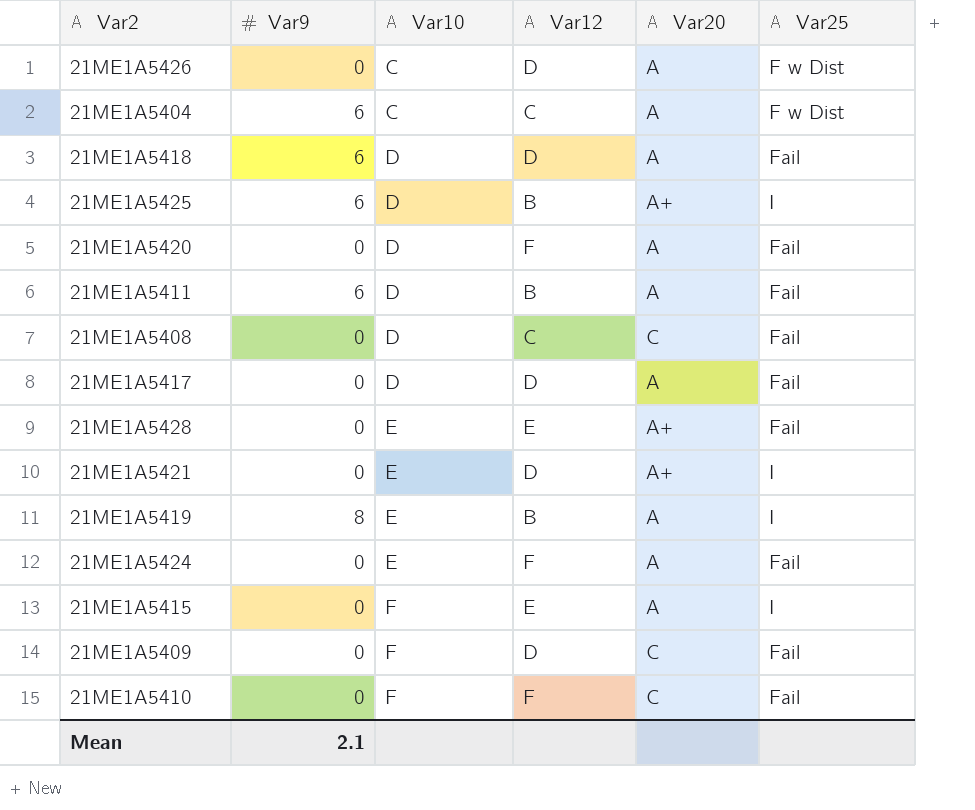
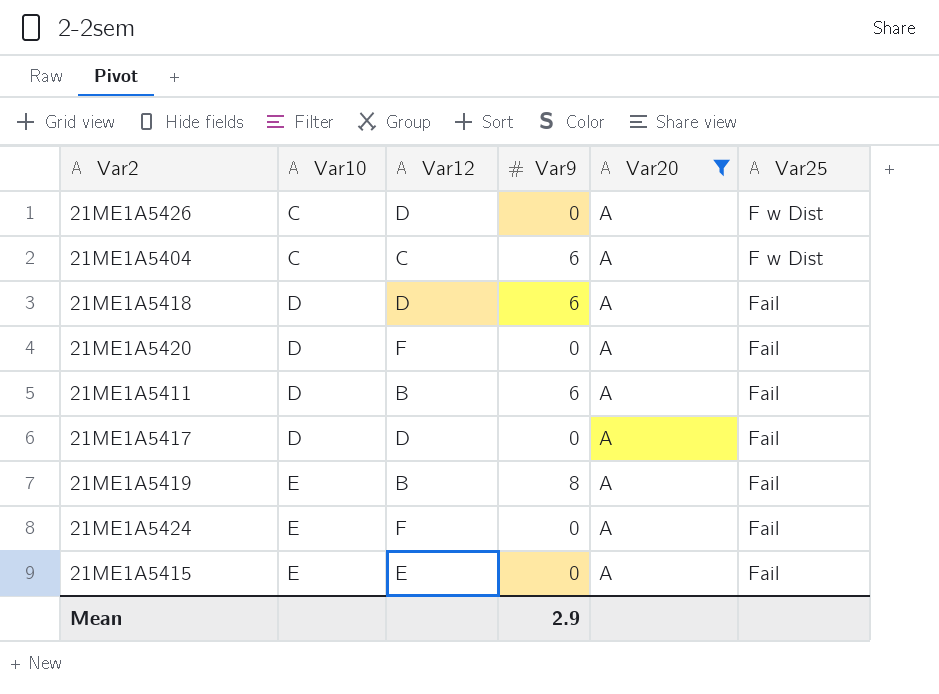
filter: none -> Var20 = A
column Var9 | position: 2 -> 4
21ME1A5419 | Var25: I -> Fail
21ME1A5415 | Var10: F -> E
21ME1A5415 | Var25: I -> Fail
Mean | Var9: 2.1 -> 2.9

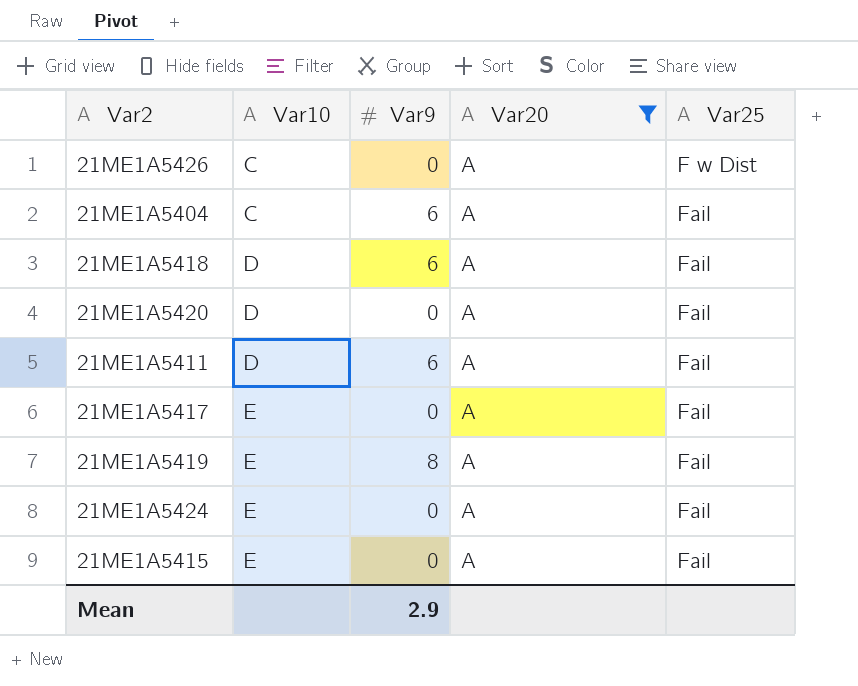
column Var12 | position: 3 -> none
21ME1A5404 | Var25: F w Dist -> Fail
21ME1A5417 | Var10: D -> E

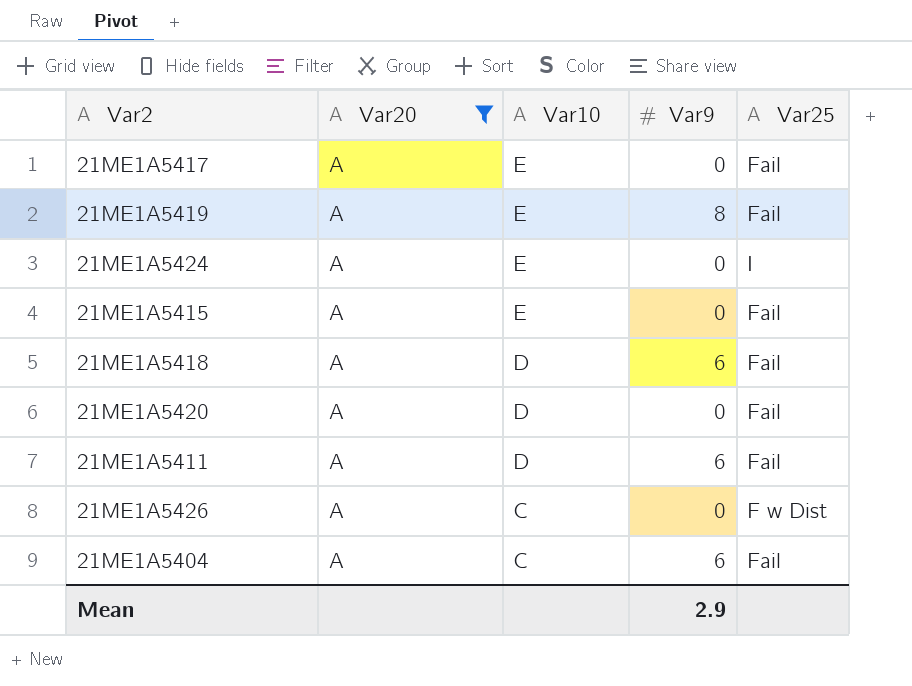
row order: Var10 ascending -> Var10 descending
column Var20 | position: 4 -> 2
21ME1A5424 | Var25: Fail -> I

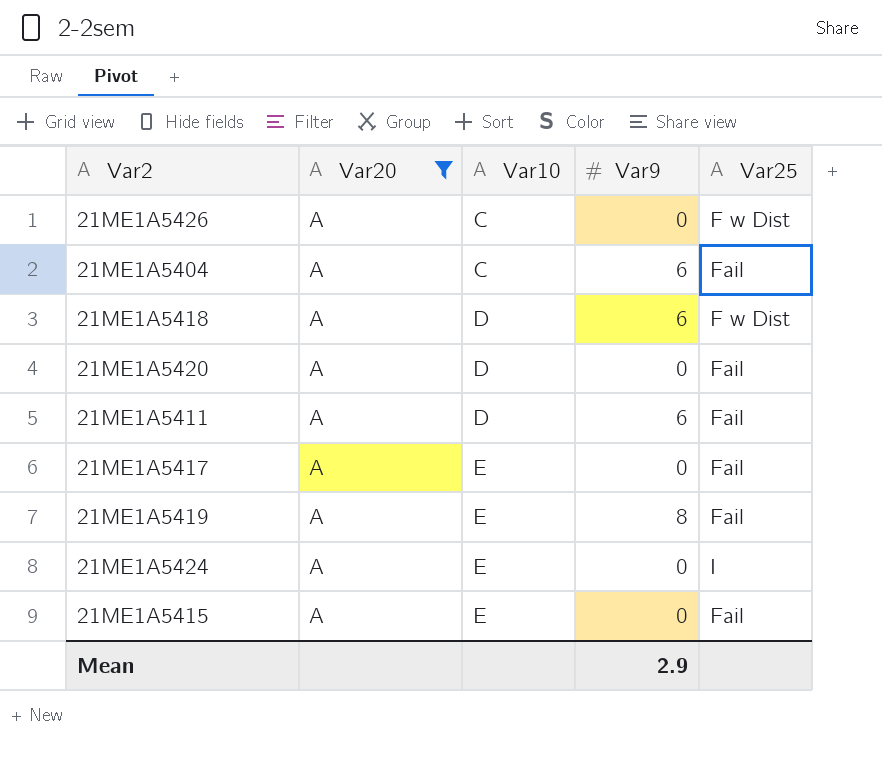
row order: Var10 descending -> Var10 ascending
21ME1A5418 | Var25: Fail -> F w Dist

